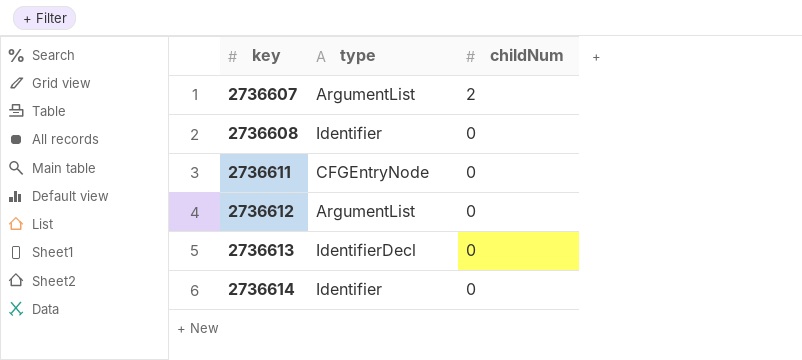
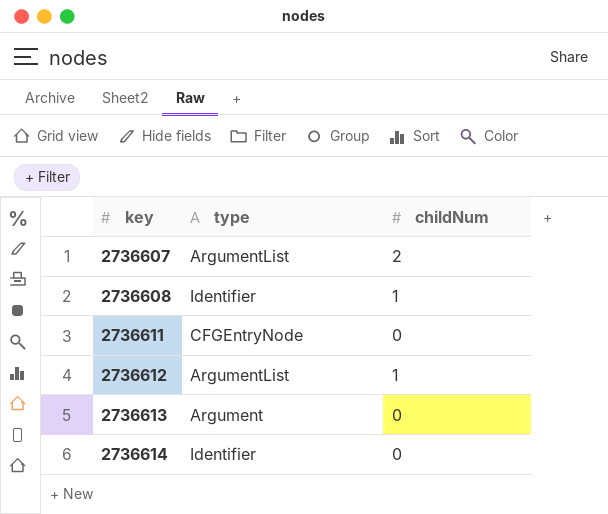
2736608 | childNum: 0 -> 1
2736612 | childNum: 0 -> 1
2736613 | type: IdentifierDecl -> Argument

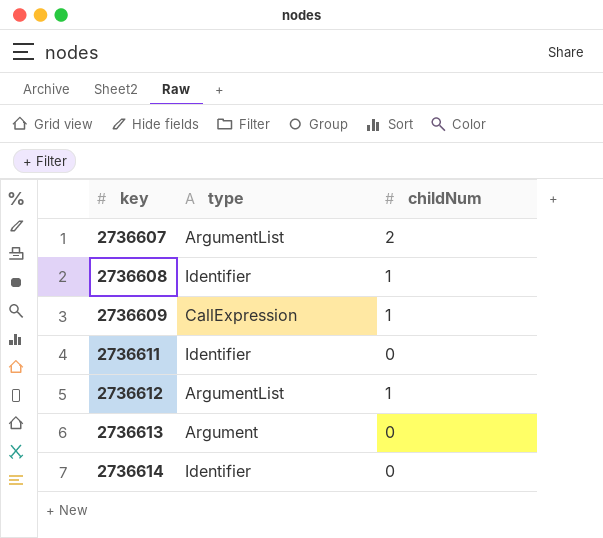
row 2736609: none -> CallExpression | 1
2736611 | type: CFGEntryNode -> Identifier

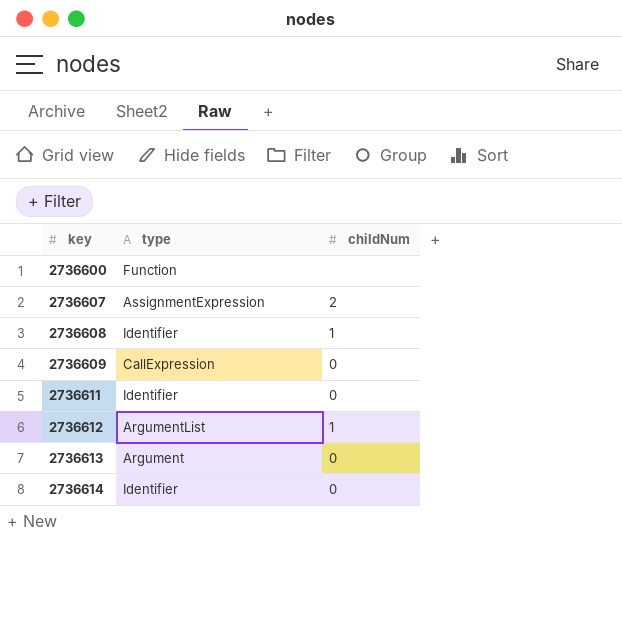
row 2736600: none -> Function | none
2736607 | type: ArgumentList -> AssignmentExpression
2736609 | childNum: 1 -> 0

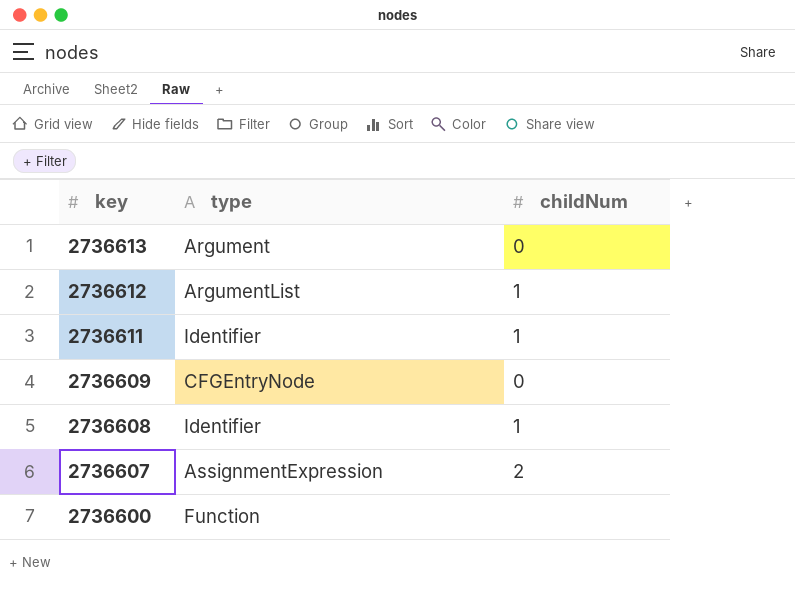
row order: key ascending -> key descending
row 2736614: Identifier | 0 -> none
2736611 | childNum: 0 -> 1
2736609 | type: CallExpression -> CFGEntryNode

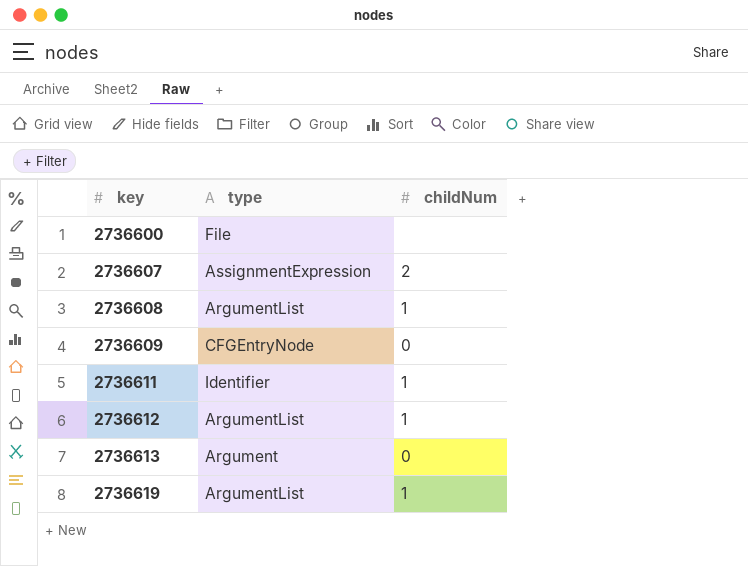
row order: key descending -> key ascending
2736600 | type: Function -> File
2736608 | type: Identifier -> ArgumentList
row 2736619: none -> ArgumentList | 1

